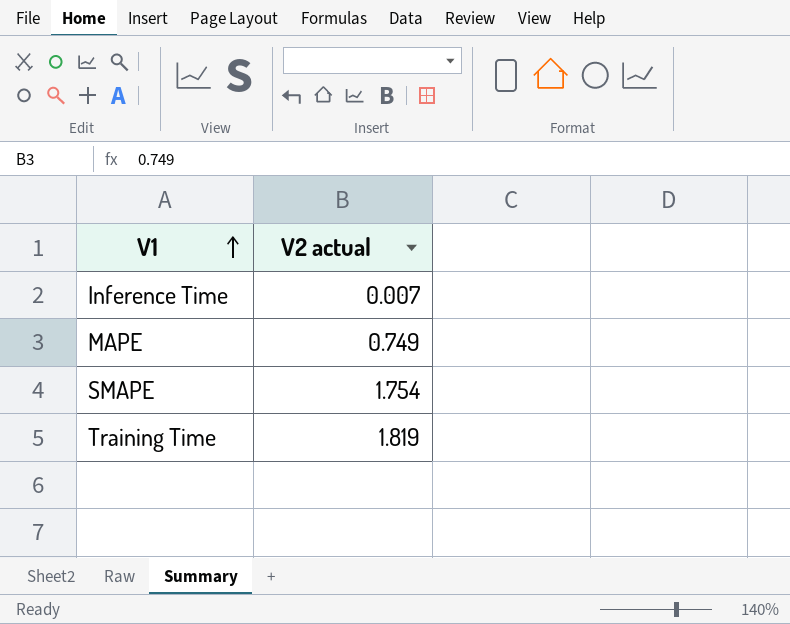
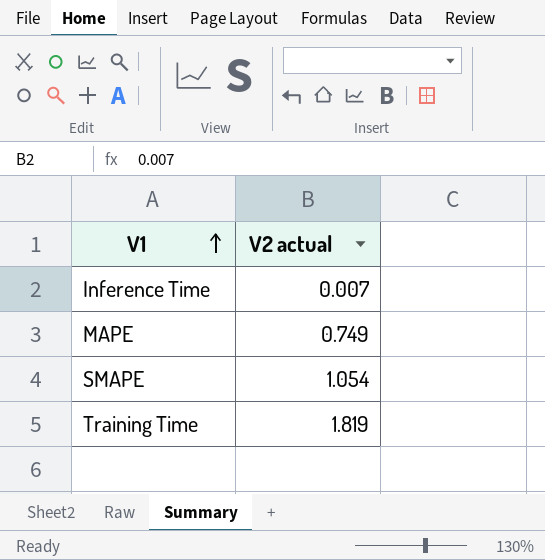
SMAPE | V2 actual: 1.754 -> 1.054

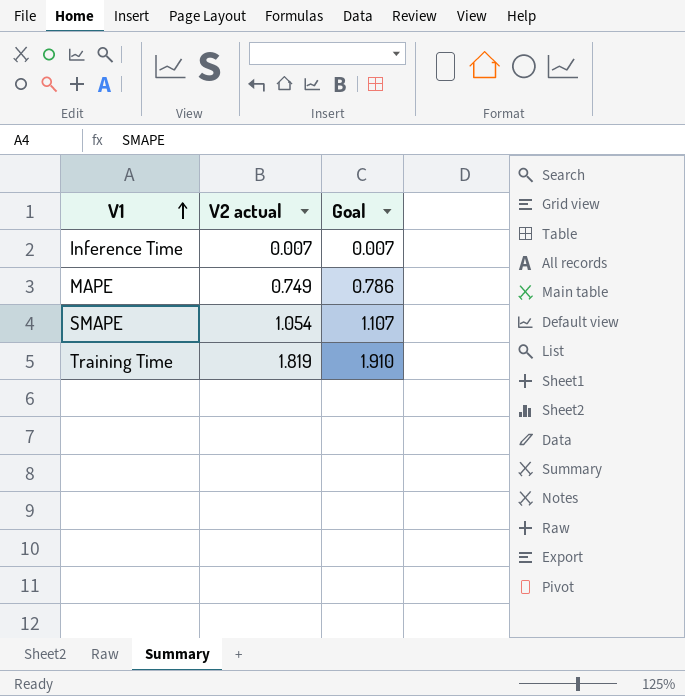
column Goal | formula: none -> [V2 actual] * 1.05

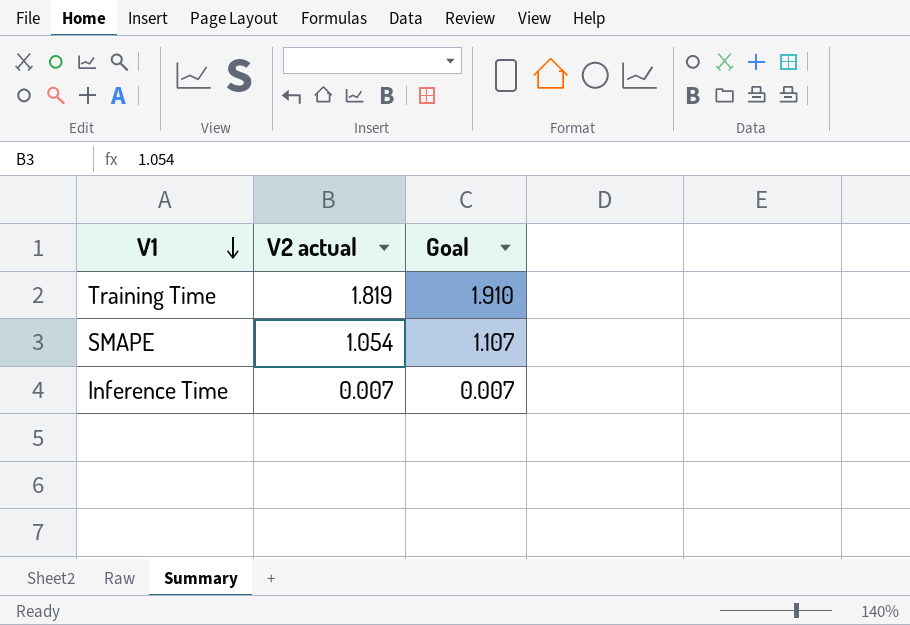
row order: V1 ascending -> V1 descending
row MAPE: 0.749 | 0.786 -> none

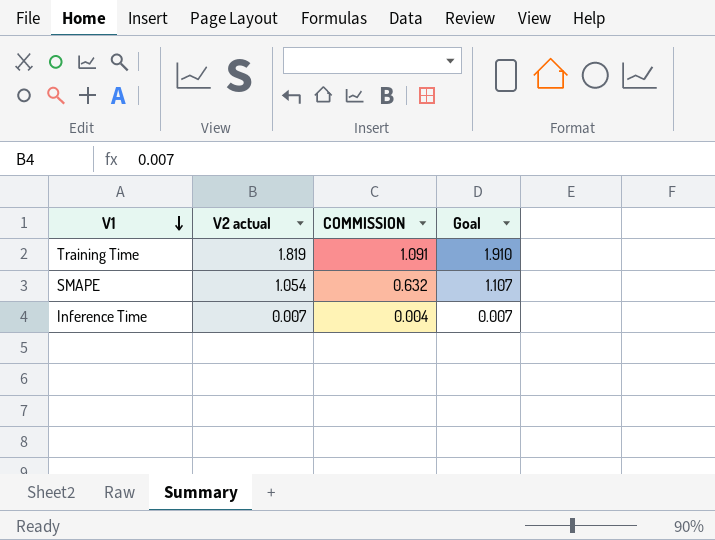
column COMMISSION | formula: none -> [V2 actual] * 0.6

